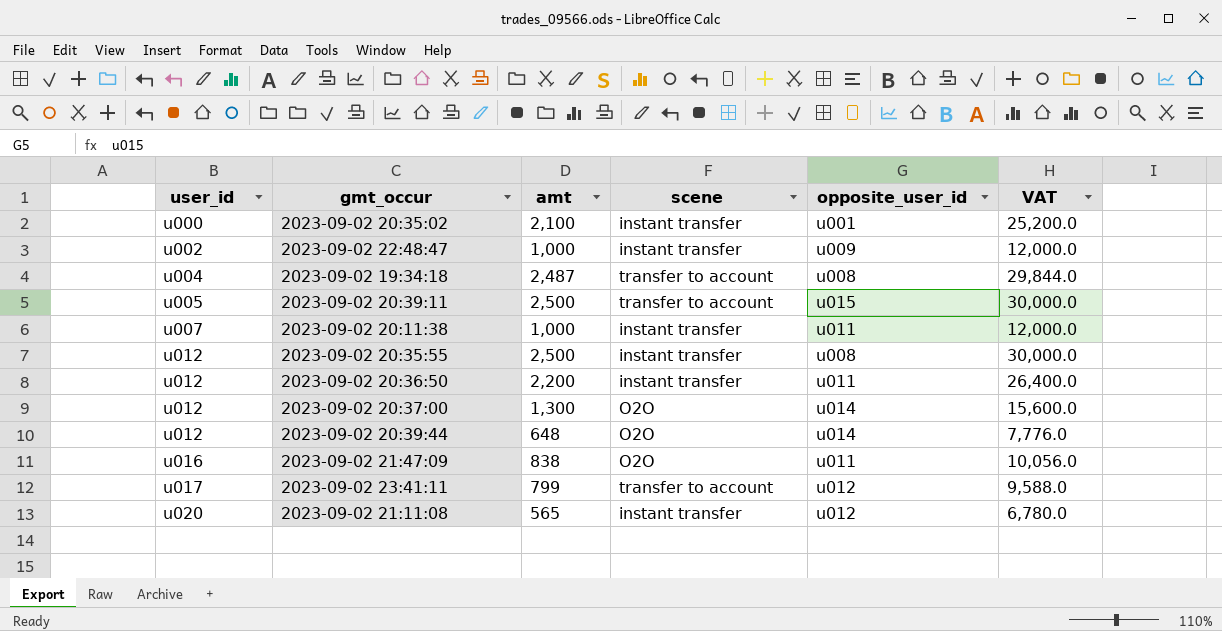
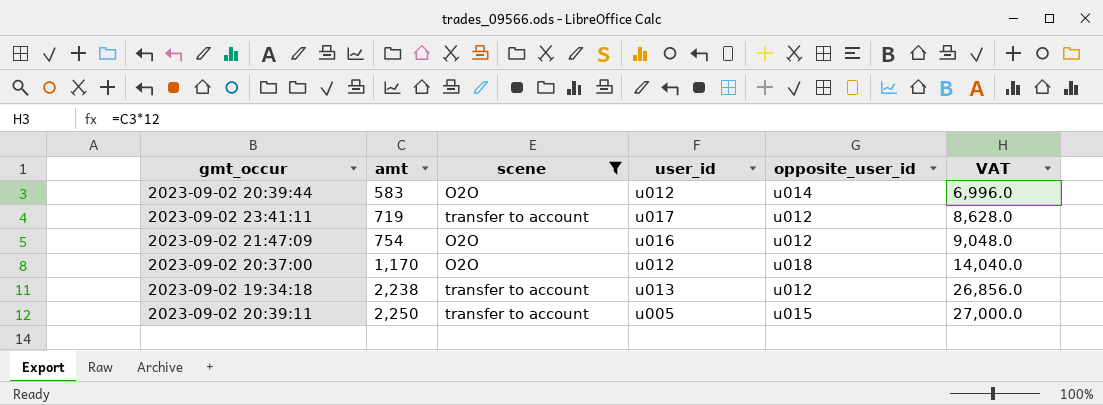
filter: none -> scene != instant transfer
row order: user_id ascending -> amt ascending
column user_id | position: 1 -> 4
2023-09-02 20:39:44 | amt: 648 -> 583
2023-09-02 20:39:44 | VAT: 7,776.0 -> 6,996.0
2023-09-02 23:41:11 | amt: 799 -> 719
2023-09-02 23:41:11 | VAT: 9,588.0 -> 8,628.0
2023-09-02 21:47:09 | amt: 838 -> 754
2023-09-02 21:47:09 | opposite_user_id: u011 -> u012
2023-09-02 21:47:09 | VAT: 10,056.0 -> 9,048.0
2023-09-02 20:37:00 | amt: 1,300 -> 1,170
2023-09-02 20:37:00 | opposite_user_id: u014 -> u018
2023-09-02 20:37:00 | VAT: 15,600.0 -> 14,040.0
2023-09-02 19:34:18 | amt: 2,487 -> 2,238
2023-09-02 19:34:18 | user_id: u004 -> u013
2023-09-02 19:34:18 | opposite_user_id: u008 -> u012
2023-09-02 19:34:18 | VAT: 29,844.0 -> 26,856.0
2023-09-02 20:39:11 | amt: 2,500 -> 2,250
2023-09-02 20:39:11 | VAT: 30,000.0 -> 27,000.0

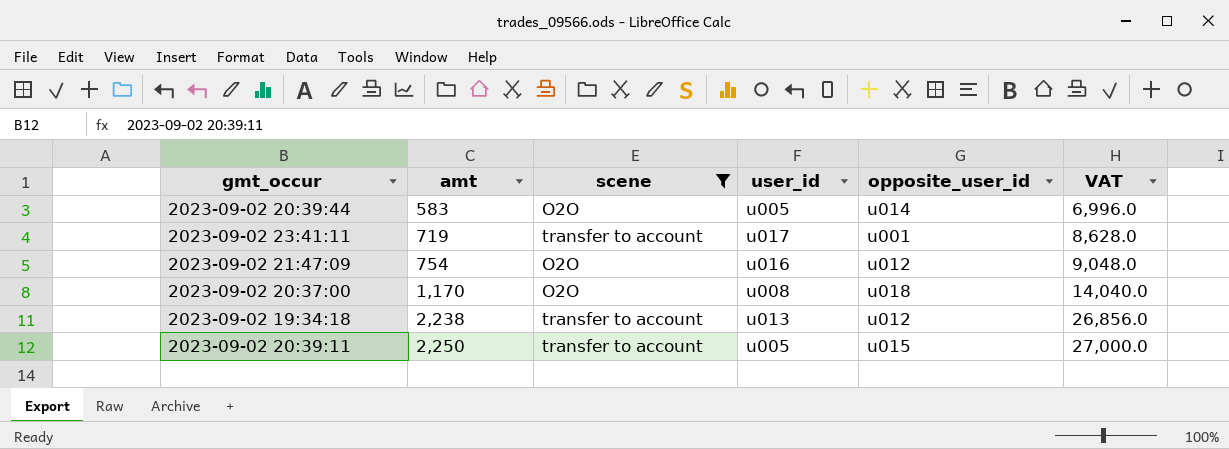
2023-09-02 20:39:44 | user_id: u012 -> u005
2023-09-02 23:41:11 | opposite_user_id: u012 -> u001
2023-09-02 20:37:00 | user_id: u012 -> u008

